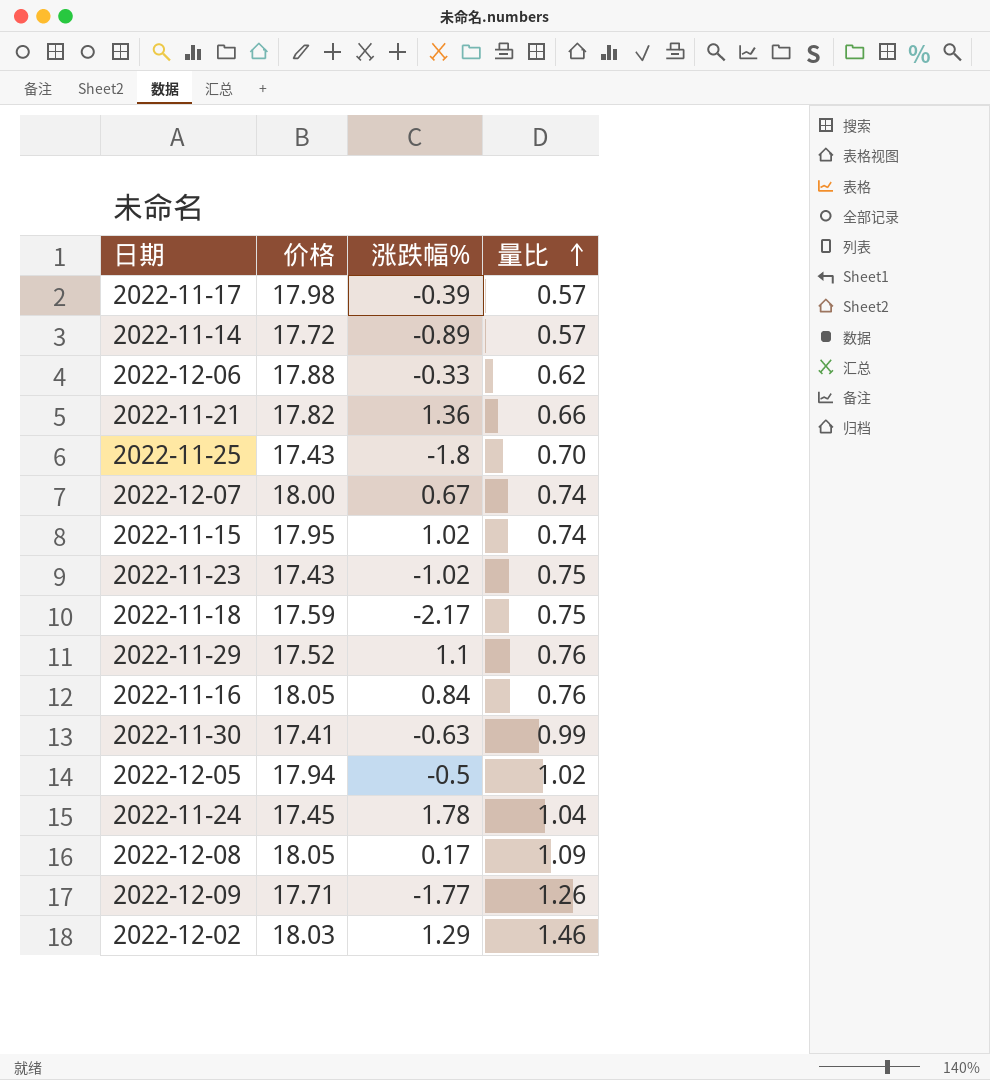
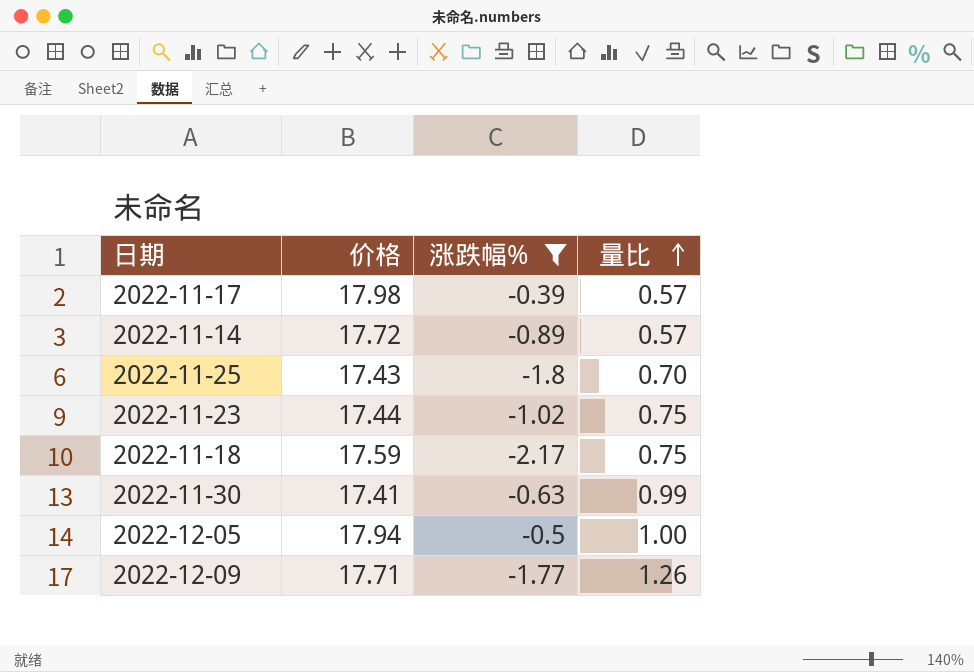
filter: none -> 涨跌幅% <= -0.39
2022-11-23 | 价格: 17.43 -> 17.44
2022-12-05 | 量比: 1.02 -> 1.00

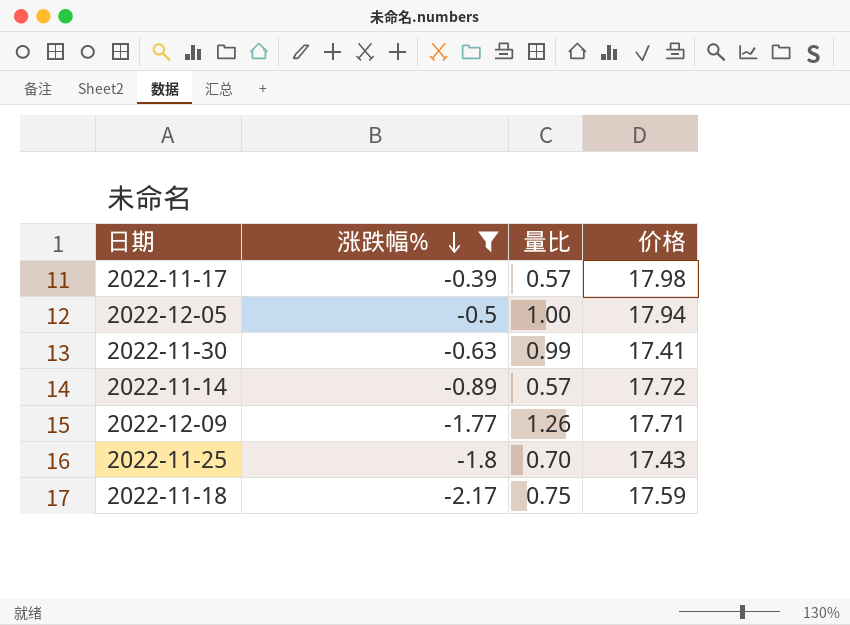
row order: 量比 ascending -> 涨跌幅% descending
column 价格 | position: 2 -> 4
row 2022-11-23: 17.44 | -1.02 | 0.75 -> none

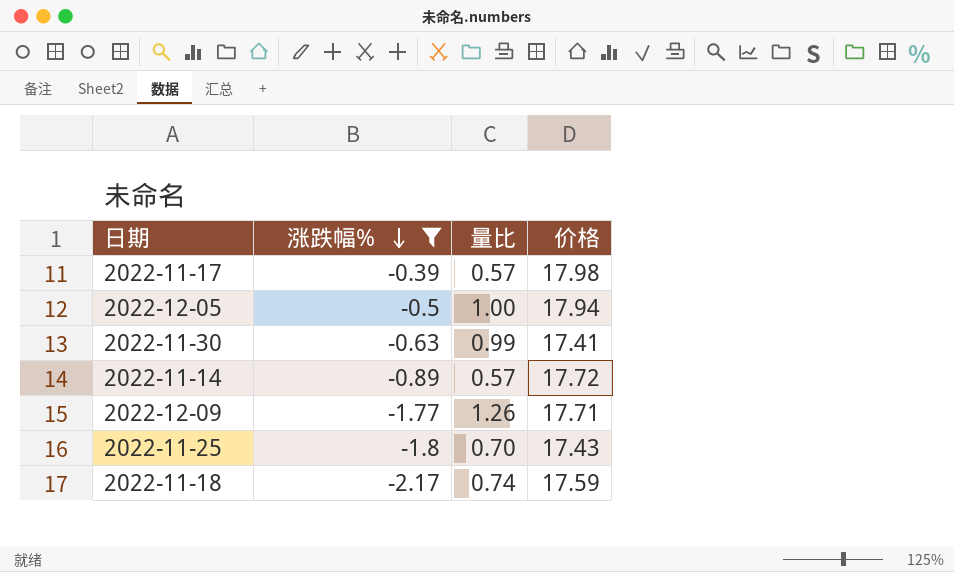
2022-11-18 | 量比: 0.75 -> 0.74

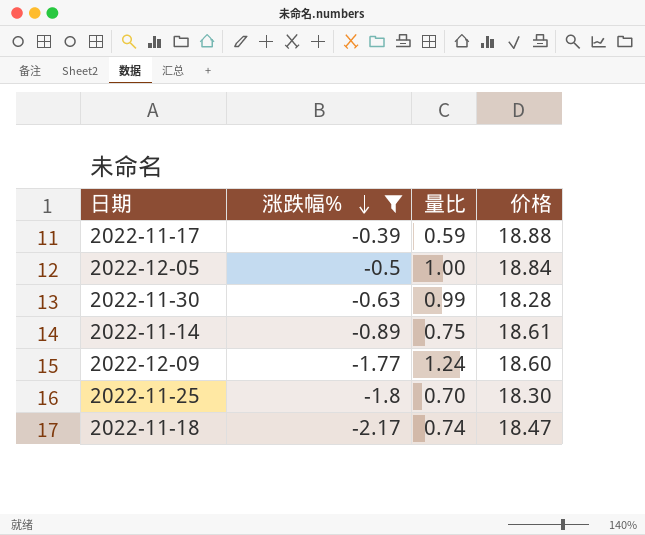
2022-11-17 | 量比: 0.57 -> 0.59
2022-11-17 | 价格: 17.98 -> 18.88
2022-12-05 | 价格: 17.94 -> 18.84
2022-11-30 | 价格: 17.41 -> 18.28
2022-11-14 | 量比: 0.57 -> 0.75
2022-11-14 | 价格: 17.72 -> 18.61
2022-12-09 | 量比: 1.26 -> 1.24
2022-12-09 | 价格: 17.71 -> 18.60
2022-11-25 | 价格: 17.43 -> 18.30
2022-11-18 | 价格: 17.59 -> 18.47

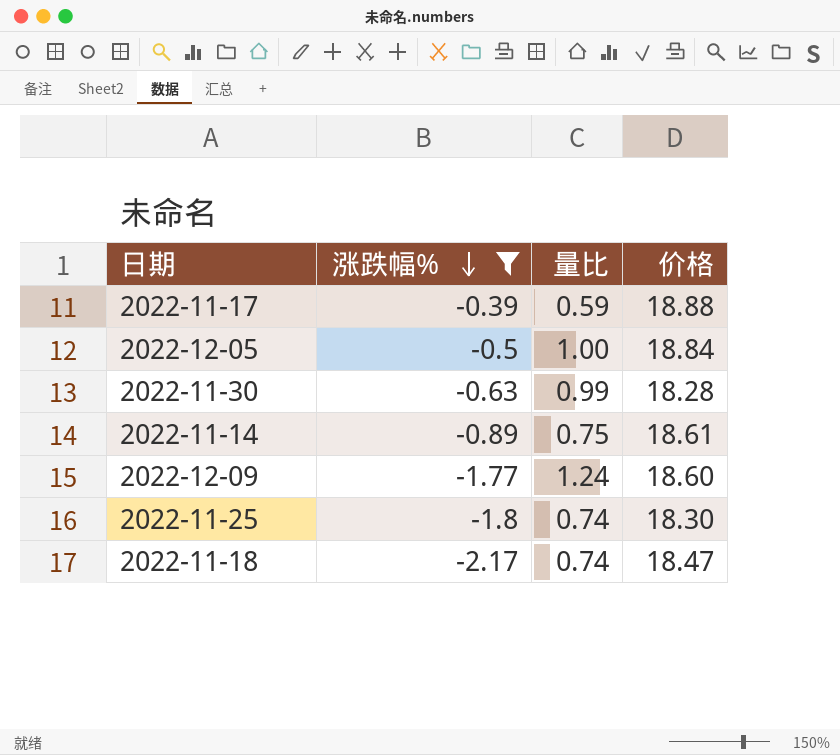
2022-11-25 | 量比: 0.70 -> 0.74

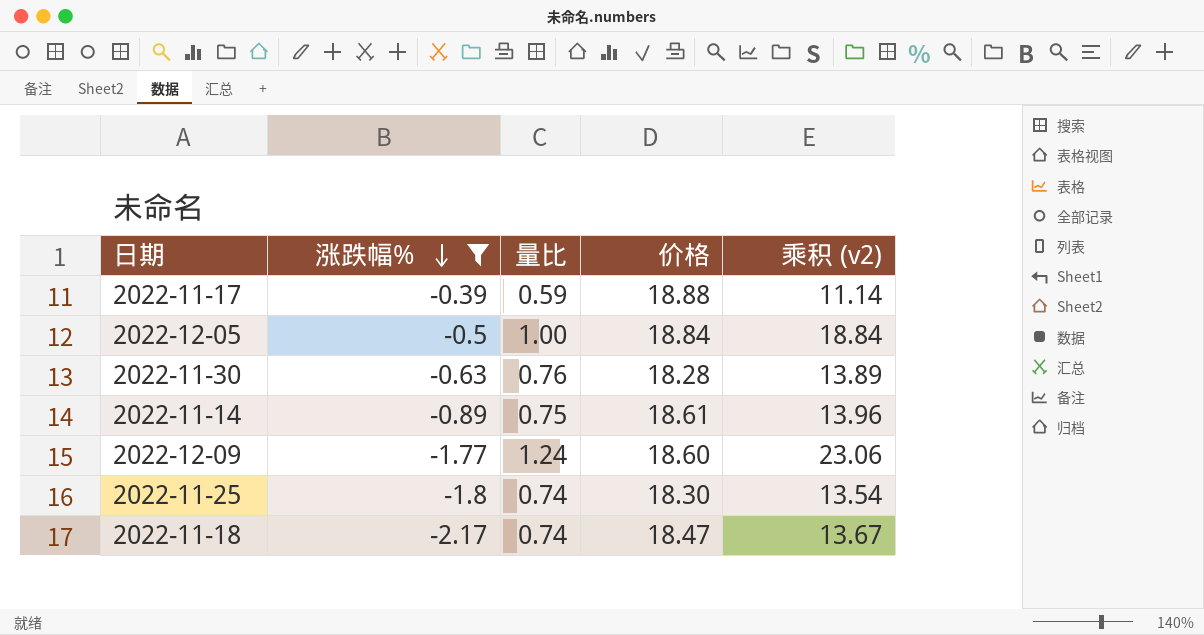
column 乘积 (v2) | formula: none -> [量比] * [价格]
2022-11-30 | 量比: 0.99 -> 0.76

